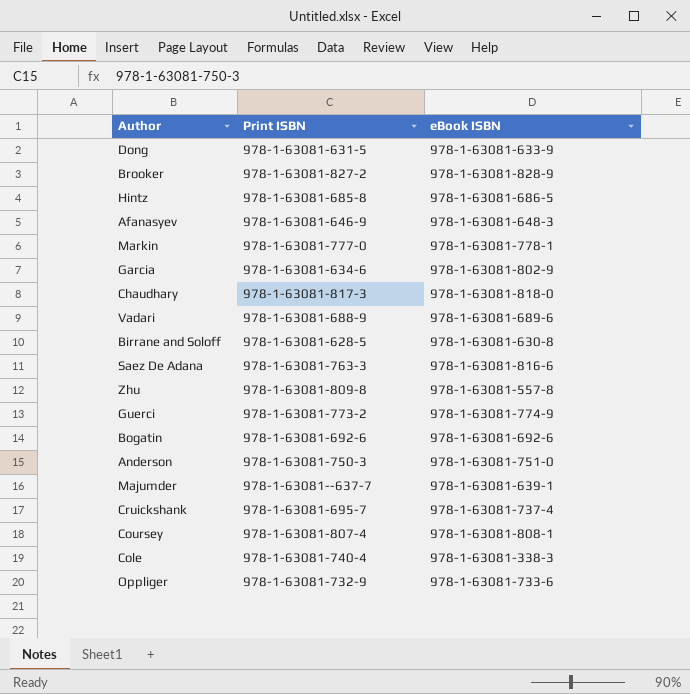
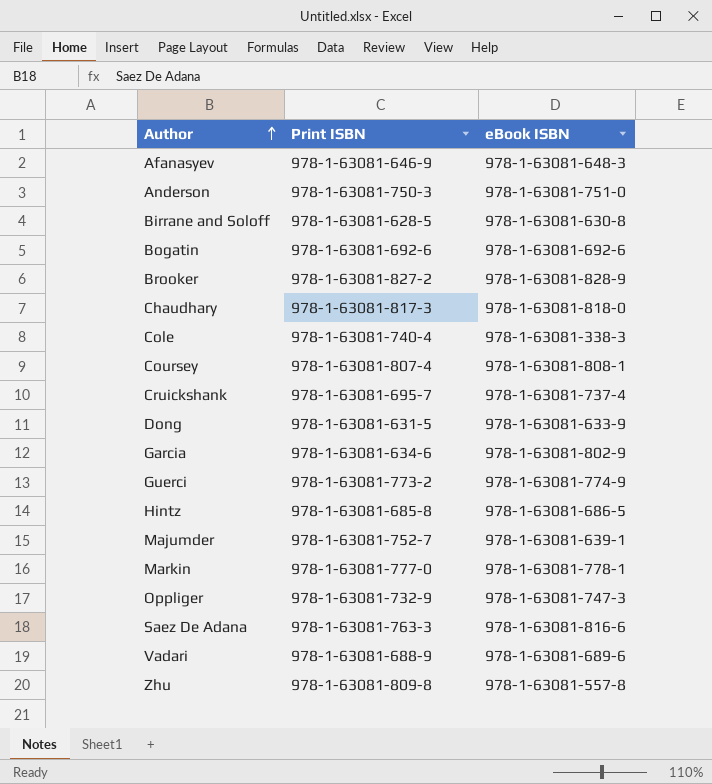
row order: none -> Author ascending
Majumder | Print ISBN: 978-1-63081--637-7 -> 978-1-63081-752-7
Oppliger | eBook ISBN: 978-1-63081-733-6 -> 978-1-63081-747-3

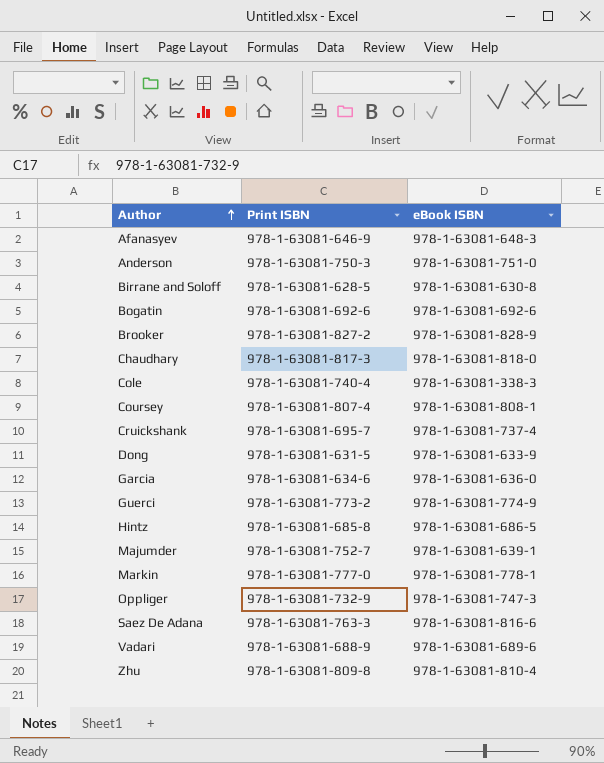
Garcia | eBook ISBN: 978-1-63081-802-9 -> 978-1-63081-636-0
Zhu | eBook ISBN: 978-1-63081-557-8 -> 978-1-63081-810-4

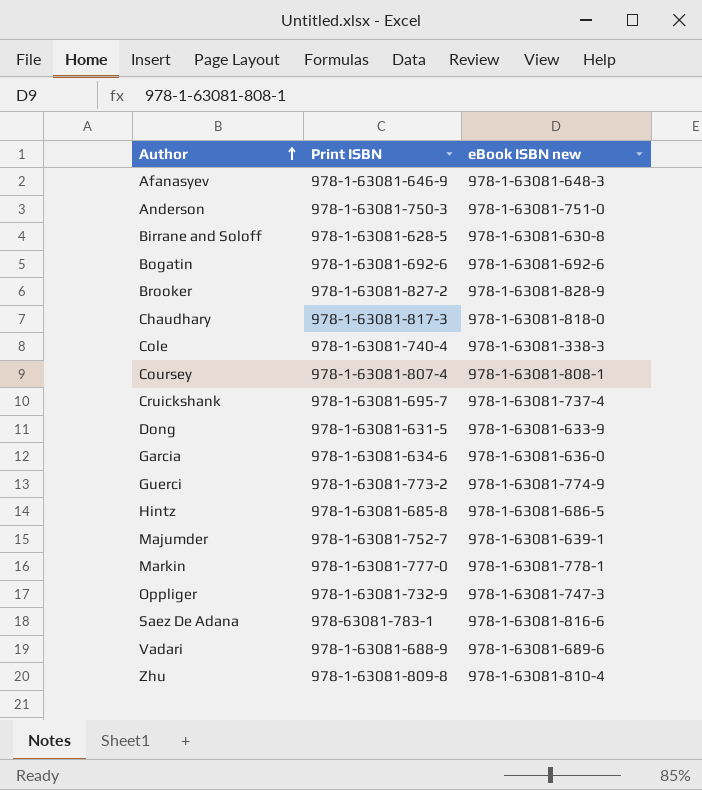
column name: eBook ISBN -> eBook ISBN new
Saez De Adana | Print ISBN: 978-1-63081-763-3 -> 978-63081-783-1

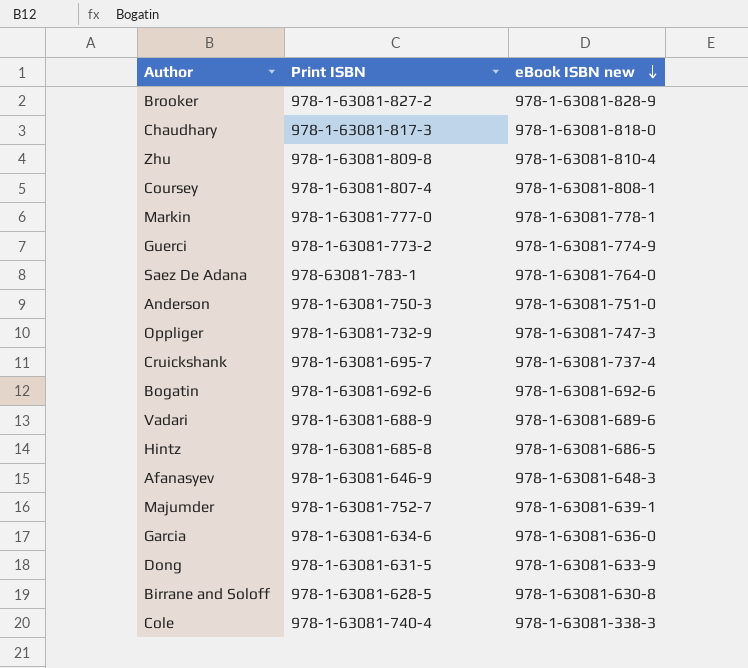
row order: Author ascending -> eBook ISBN new descending
Saez De Adana | eBook ISBN new: 978-1-63081-816-6 -> 978-1-63081-764-0

